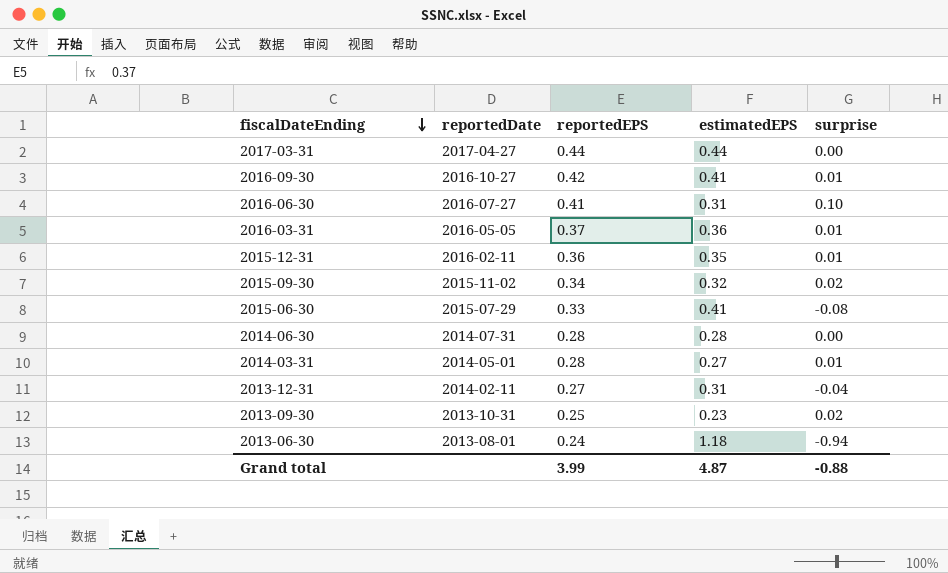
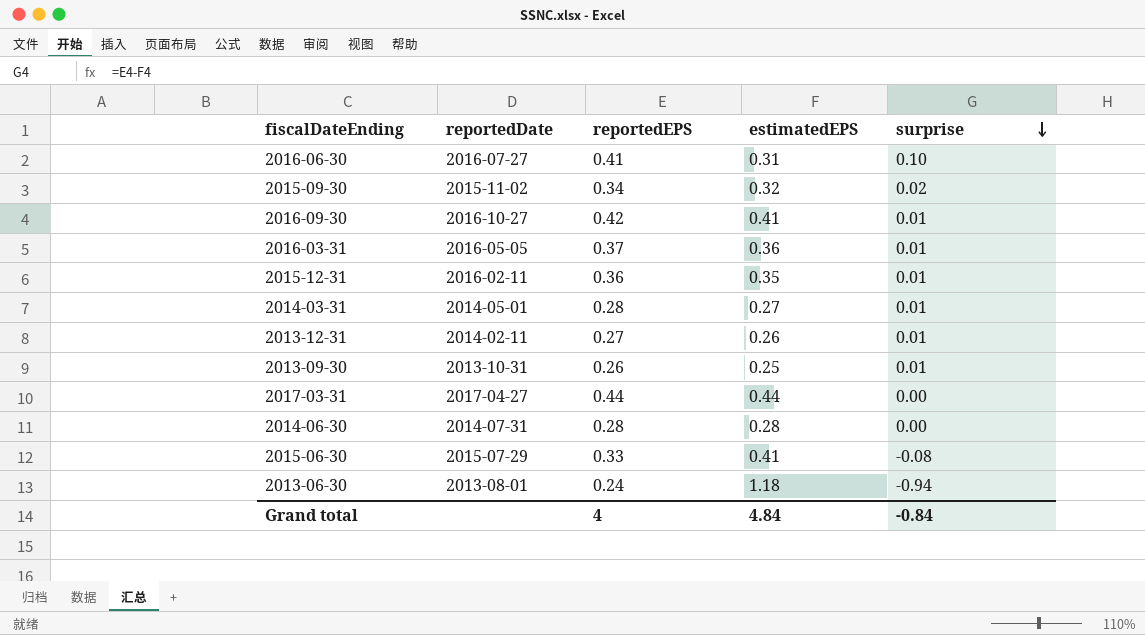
row order: fiscalDateEnding descending -> surprise descending
2013-12-31 | estimatedEPS: 0.31 -> 0.26
2013-12-31 | surprise: -0.04 -> 0.01
2013-09-30 | reportedEPS: 0.25 -> 0.26
2013-09-30 | estimatedEPS: 0.23 -> 0.25
2013-09-30 | surprise: 0.02 -> 0.01
Grand total | reportedEPS: 3.99 -> 4
Grand total | estimatedEPS: 4.87 -> 4.84
Grand total | surprise: -0.88 -> -0.84

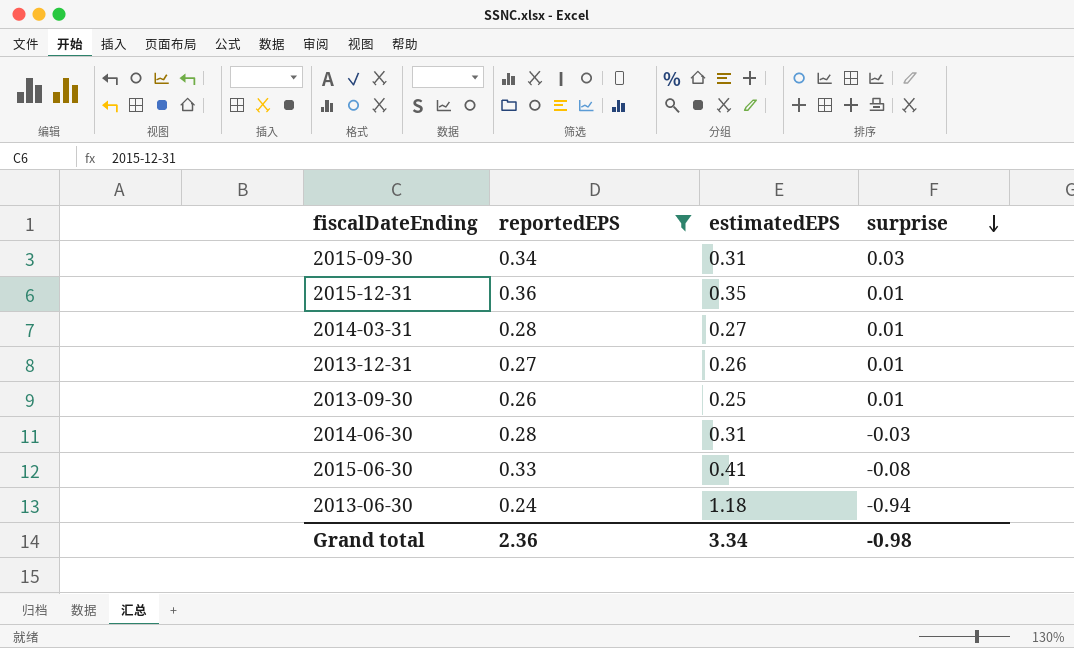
filter: none -> reportedEPS <= 0.36
column reportedDate | position: 2 -> none
2015-09-30 | estimatedEPS: 0.32 -> 0.31
2015-09-30 | surprise: 0.02 -> 0.03
2014-06-30 | estimatedEPS: 0.28 -> 0.31
2014-06-30 | surprise: 0.00 -> -0.03
Grand total | reportedEPS: 4 -> 2.36
Grand total | estimatedEPS: 4.84 -> 3.34
Grand total | surprise: -0.84 -> -0.98

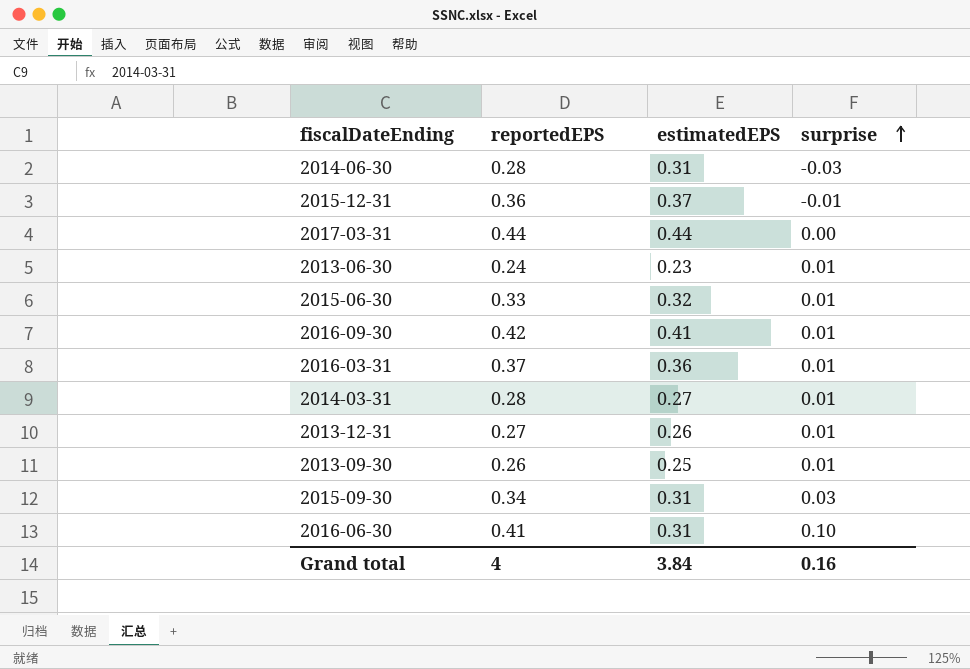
filter: reportedEPS <= 0.36 -> none
row order: surprise descending -> surprise ascending
2015-12-31 | estimatedEPS: 0.35 -> 0.37
2015-12-31 | surprise: 0.01 -> -0.01
2013-06-30 | estimatedEPS: 1.18 -> 0.23
2013-06-30 | surprise: -0.94 -> 0.01
2015-06-30 | estimatedEPS: 0.41 -> 0.32
2015-06-30 | surprise: -0.08 -> 0.01
Grand total | reportedEPS: 2.36 -> 4
Grand total | estimatedEPS: 3.34 -> 3.84
Grand total | surprise: -0.98 -> 0.16

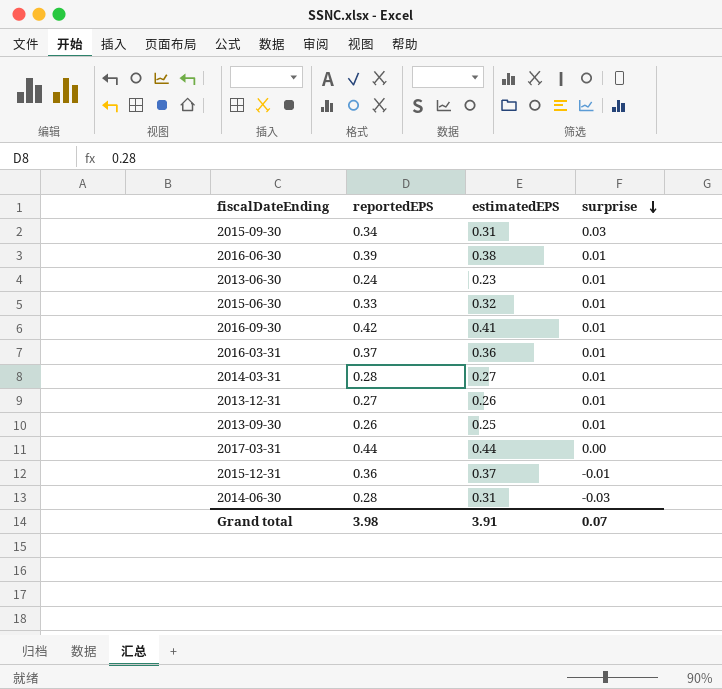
row order: surprise ascending -> surprise descending
2016-06-30 | reportedEPS: 0.41 -> 0.39
2016-06-30 | estimatedEPS: 0.31 -> 0.38
2016-06-30 | surprise: 0.10 -> 0.01
Grand total | reportedEPS: 4 -> 3.98
Grand total | estimatedEPS: 3.84 -> 3.91
Grand total | surprise: 0.16 -> 0.07

